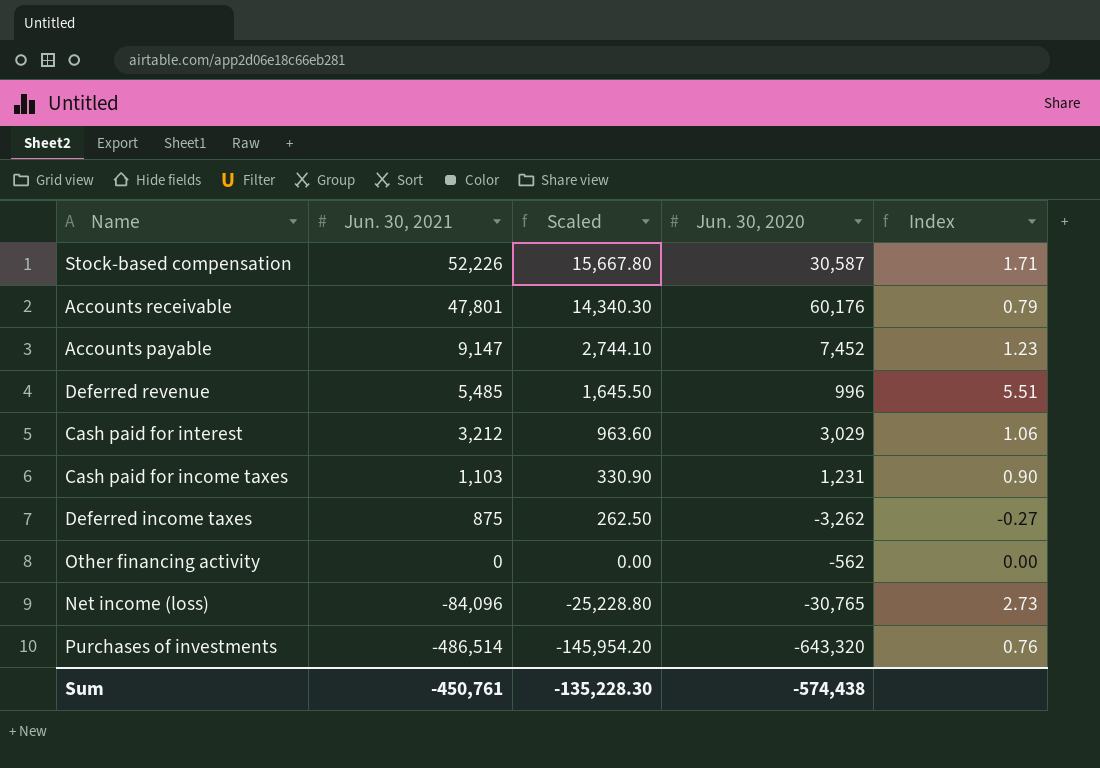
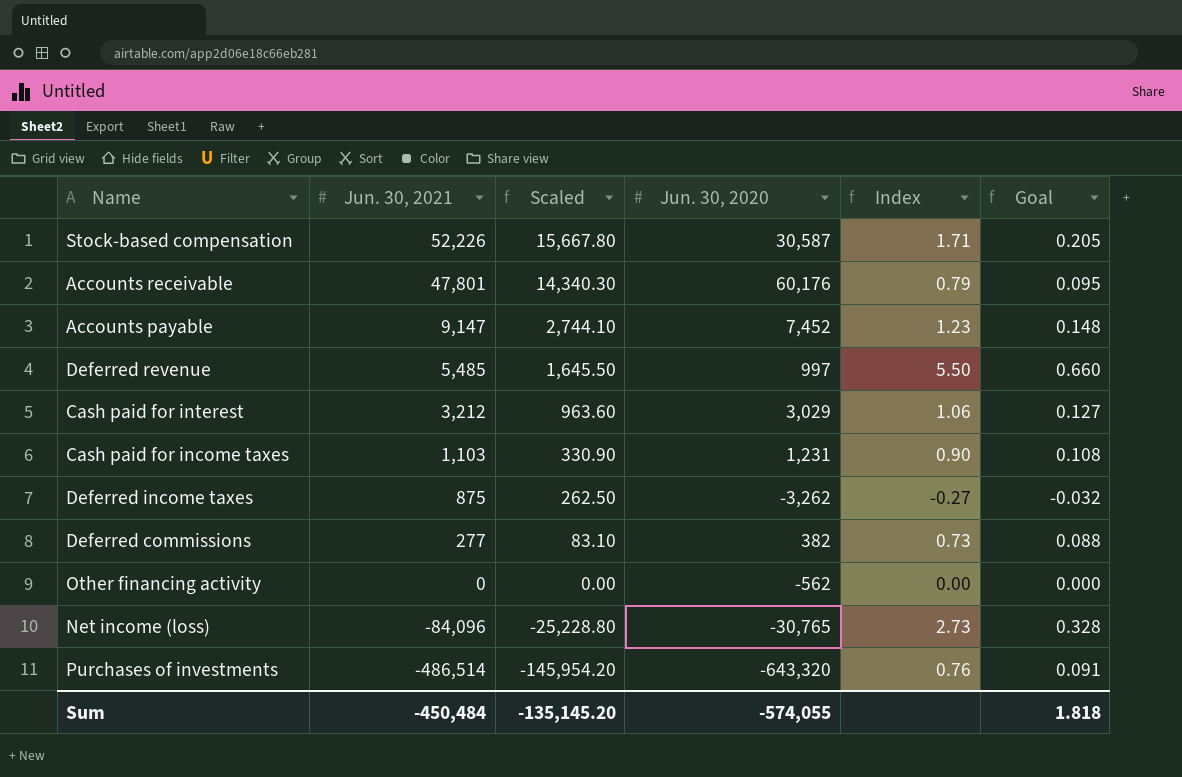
column Goal | formula: none -> [Index] * 0.12
Deferred revenue | Jun. 30, 2020: 996 -> 997
Deferred revenue | Index: 5.51 -> 5.50
row Deferred commissions: none -> 277 | 83.10 | 382 | 0.73 | 0.088
Sum | Jun. 30, 2021: -450,761 -> -450,484
Sum | Scaled: -135,228.30 -> -135,145.20
Sum | Jun. 30, 2020: -574,438 -> -574,055

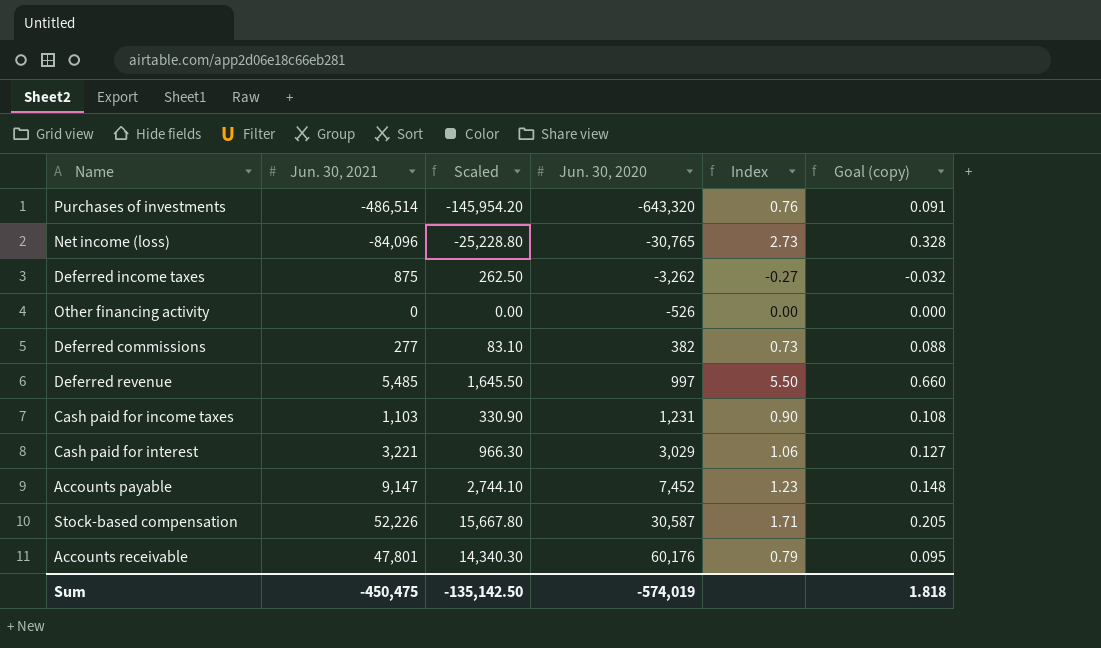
row order: Jun. 30, 2021 descending -> Jun. 30, 2020 ascending
column name: Goal -> Goal (copy)
Other financing activity | Jun. 30, 2020: -562 -> -526
Cash paid for interest | Jun. 30, 2021: 3,212 -> 3,221
Cash paid for interest | Scaled: 963.60 -> 966.30
Sum | Jun. 30, 2021: -450,484 -> -450,475
Sum | Scaled: -135,145.20 -> -135,142.50
Sum | Jun. 30, 2020: -574,055 -> -574,019

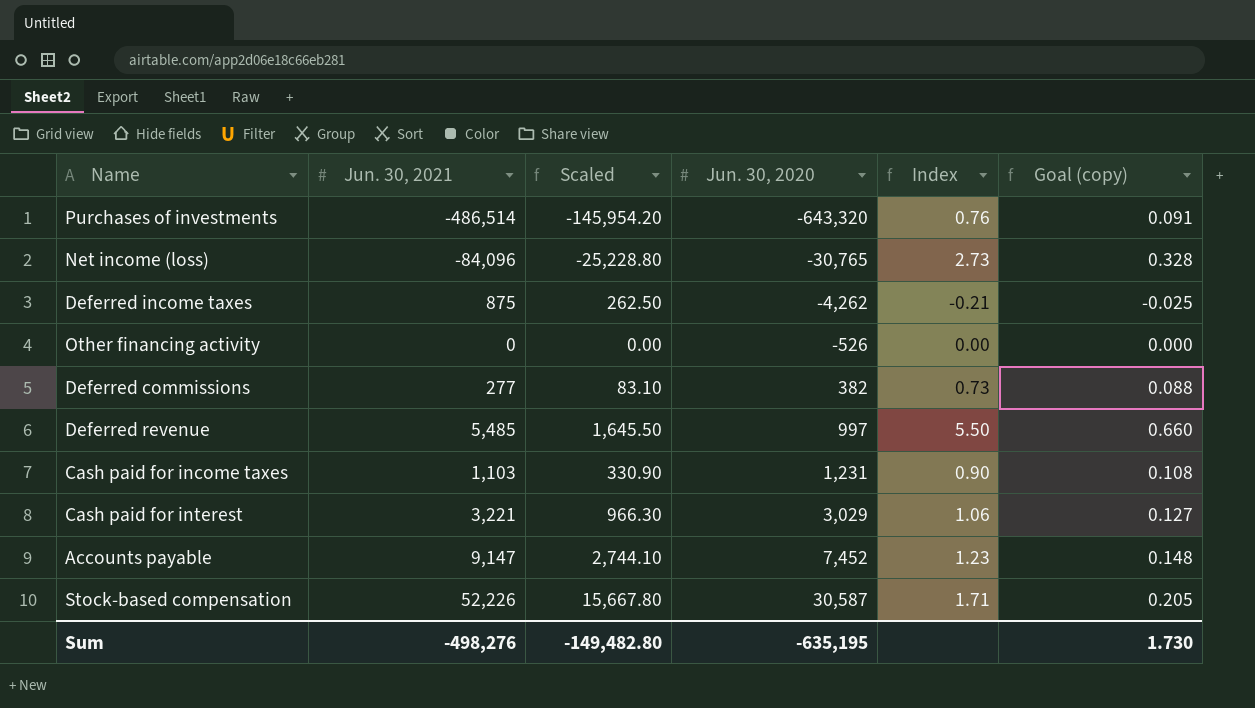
row Accounts receivable: 47,801 | 14,340.30 | 60,176 | 0.79 | 0.095 -> none
Deferred income taxes | Jun. 30, 2020: -3,262 -> -4,262
Deferred income taxes | Index: -0.27 -> -0.21
Deferred income taxes | Goal (copy): -0.032 -> -0.025
Sum | Jun. 30, 2021: -450,475 -> -498,276
Sum | Scaled: -135,142.50 -> -149,482.80
Sum | Jun. 30, 2020: -574,019 -> -635,195
Sum | Goal (copy): 1.818 -> 1.730

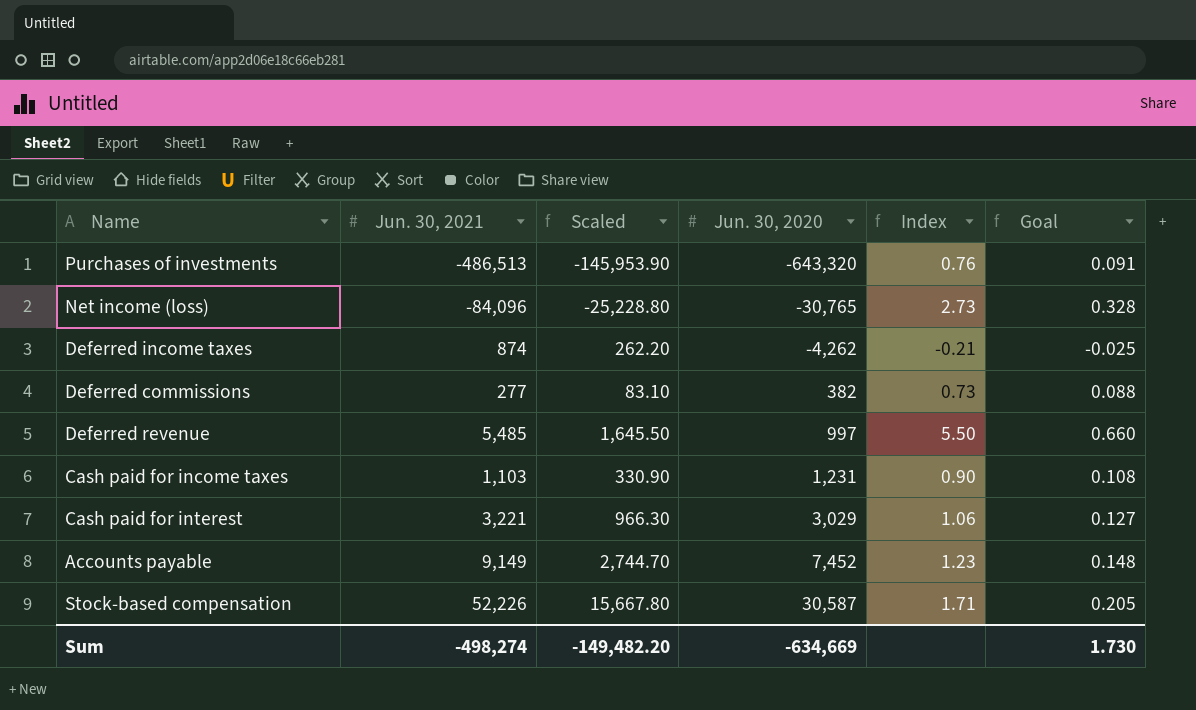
column name: Goal (copy) -> Goal
row Other financing activity: 0 | 0.00 | -526 | 0.00 | 0.000 -> none
Purchases of investments | Jun. 30, 2021: -486,514 -> -486,513
Purchases of investments | Scaled: -145,954.20 -> -145,953.90
Deferred income taxes | Jun. 30, 2021: 875 -> 874
Deferred income taxes | Scaled: 262.50 -> 262.20
Accounts payable | Jun. 30, 2021: 9,147 -> 9,149
Accounts payable | Scaled: 2,744.10 -> 2,744.70
Sum | Jun. 30, 2021: -498,276 -> -498,274
Sum | Scaled: -149,482.80 -> -149,482.20
Sum | Jun. 30, 2020: -635,195 -> -634,669

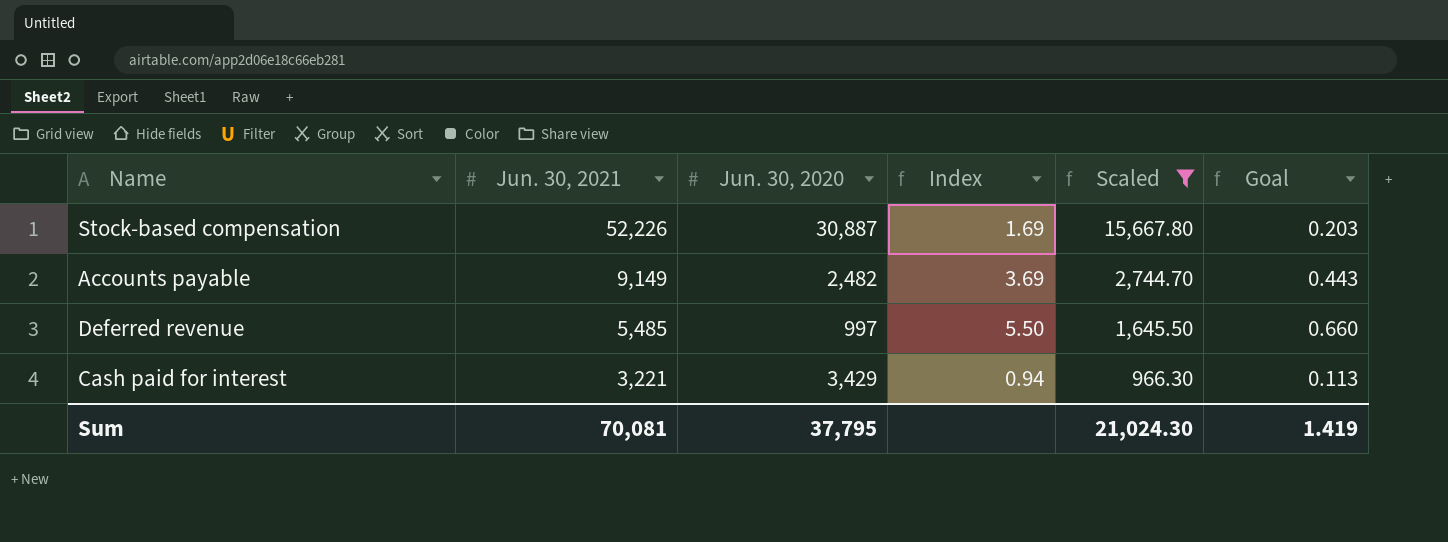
filter: none -> Scaled >= 966.30
row order: Jun. 30, 2020 ascending -> Jun. 30, 2021 descending
column Scaled | position: 3 -> 5
Stock-based compensation | Jun. 30, 2020: 30,587 -> 30,887
Stock-based compensation | Index: 1.71 -> 1.69
Stock-based compensation | Goal: 0.205 -> 0.203
Accounts payable | Jun. 30, 2020: 7,452 -> 2,482
Accounts payable | Index: 1.23 -> 3.69
Accounts payable | Goal: 0.148 -> 0.443
Cash paid for interest | Jun. 30, 2020: 3,029 -> 3,429
Cash paid for interest | Index: 1.06 -> 0.94
Cash paid for interest | Goal: 0.127 -> 0.113
Sum | Jun. 30, 2021: -498,274 -> 70,081
Sum | Jun. 30, 2020: -634,669 -> 37,795
Sum | Scaled: -149,482.20 -> 21,024.30
Sum | Goal: 1.730 -> 1.419

